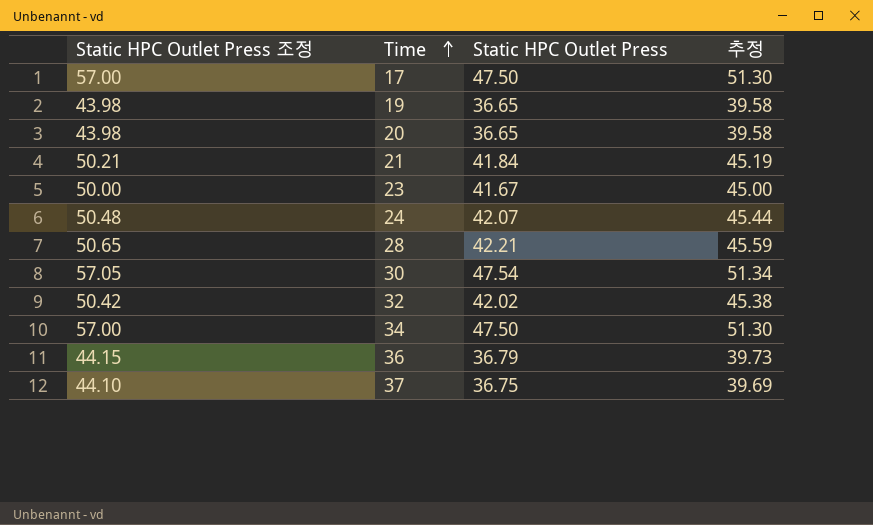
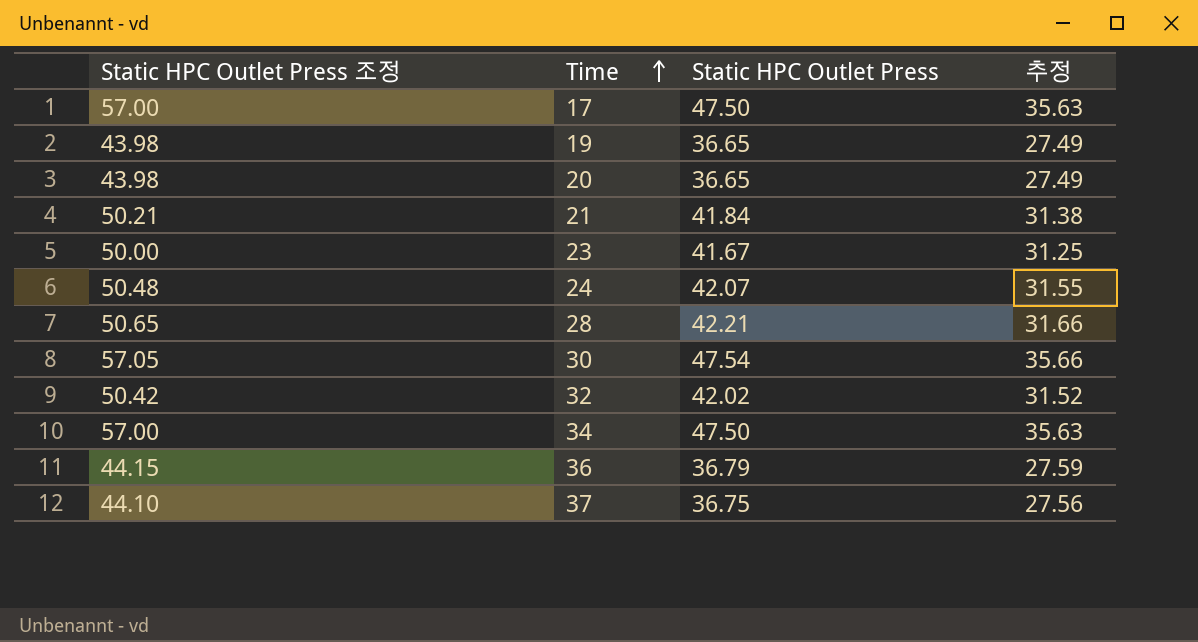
column 추정 | formula: [Static HPC Outlet Press] * 1.08 -> [Static HPC Outlet Press] * 0.75

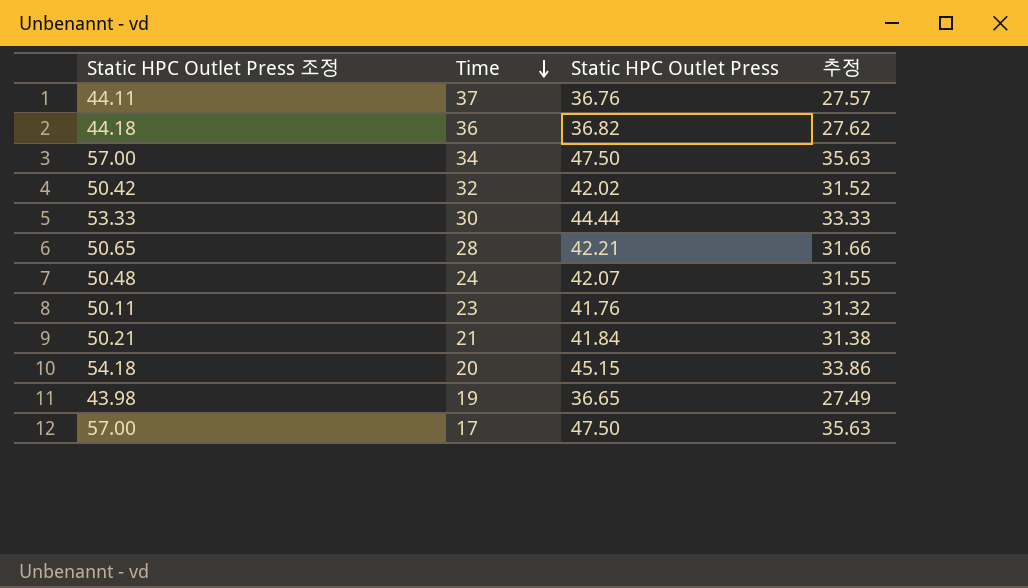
row order: Time ascending -> Time descending
37 | Static HPC Outlet Press 조정: 44.10 -> 44.11
37 | Static HPC Outlet Press: 36.75 -> 36.76
37 | 추정: 27.56 -> 27.57
36 | Static HPC Outlet Press 조정: 44.15 -> 44.18
36 | Static HPC Outlet Press: 36.79 -> 36.82
36 | 추정: 27.59 -> 27.62
30 | Static HPC Outlet Press 조정: 57.05 -> 53.33
30 | Static HPC Outlet Press: 47.54 -> 44.44
30 | 추정: 35.66 -> 33.33
23 | Static HPC Outlet Press 조정: 50.00 -> 50.11
23 | Static HPC Outlet Press: 41.67 -> 41.76
23 | 추정: 31.25 -> 31.32
20 | Static HPC Outlet Press 조정: 43.98 -> 54.18
20 | Static HPC Outlet Press: 36.65 -> 45.15
20 | 추정: 27.49 -> 33.86

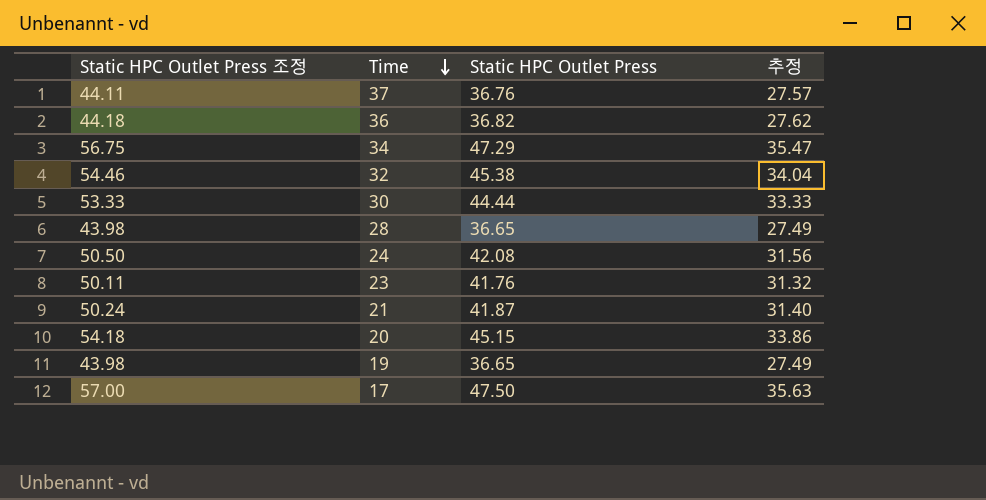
34 | Static HPC Outlet Press 조정: 57.00 -> 56.75
34 | Static HPC Outlet Press: 47.50 -> 47.29
34 | 추정: 35.63 -> 35.47
32 | Static HPC Outlet Press 조정: 50.42 -> 54.46
32 | Static HPC Outlet Press: 42.02 -> 45.38
32 | 추정: 31.52 -> 34.04
28 | Static HPC Outlet Press 조정: 50.65 -> 43.98
28 | Static HPC Outlet Press: 42.21 -> 36.65
28 | 추정: 31.66 -> 27.49
24 | Static HPC Outlet Press 조정: 50.48 -> 50.50
24 | Static HPC Outlet Press: 42.07 -> 42.08
24 | 추정: 31.55 -> 31.56
21 | Static HPC Outlet Press 조정: 50.21 -> 50.24
21 | Static HPC Outlet Press: 41.84 -> 41.87
21 | 추정: 31.38 -> 31.40

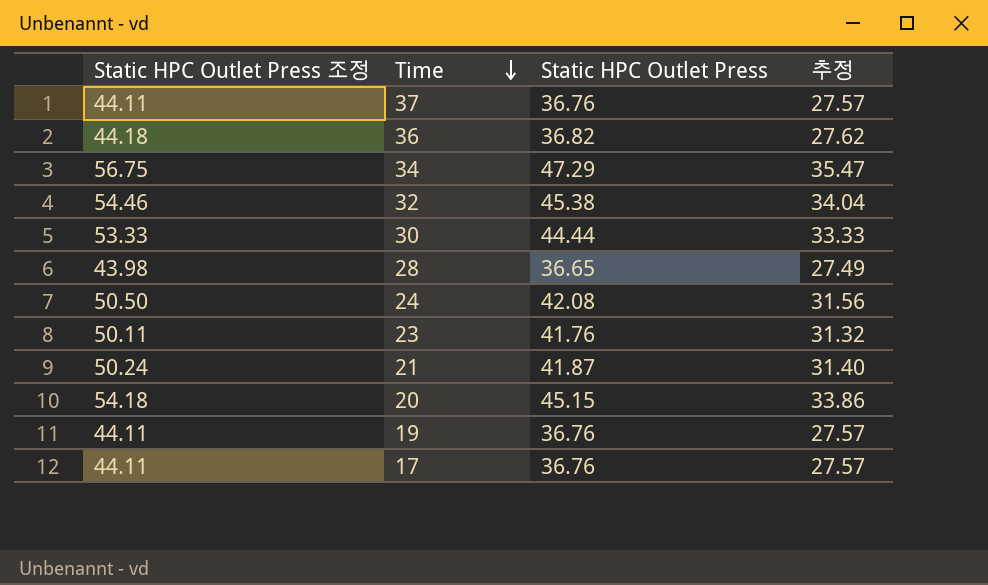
19 | Static HPC Outlet Press 조정: 43.98 -> 44.11
19 | Static HPC Outlet Press: 36.65 -> 36.76
19 | 추정: 27.49 -> 27.57
17 | Static HPC Outlet Press 조정: 57.00 -> 44.11
17 | Static HPC Outlet Press: 47.50 -> 36.76
17 | 추정: 35.63 -> 27.57

